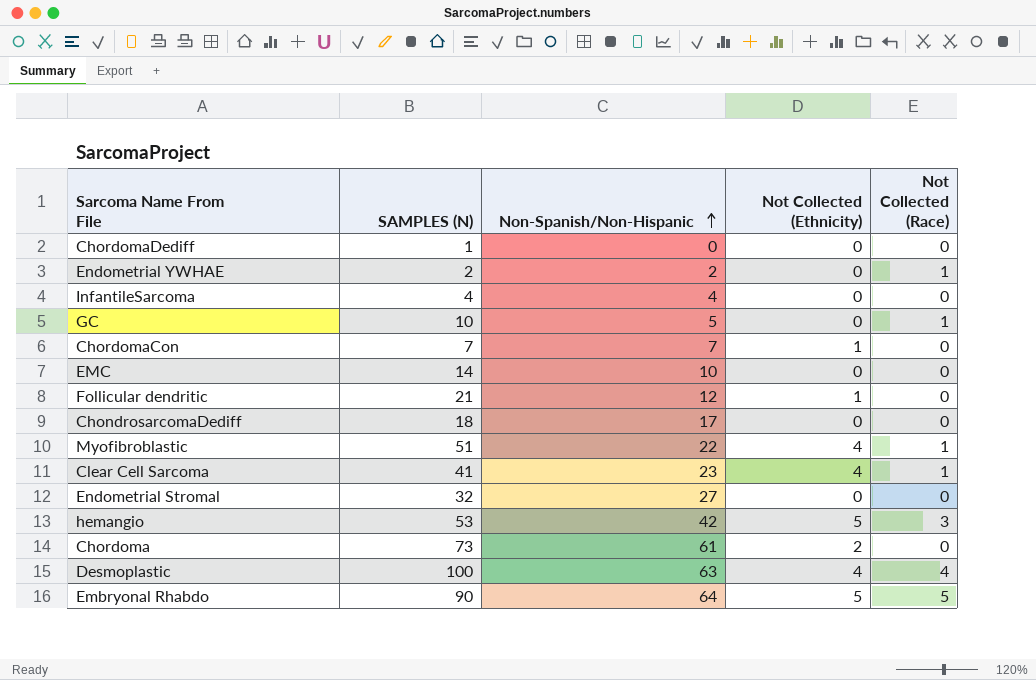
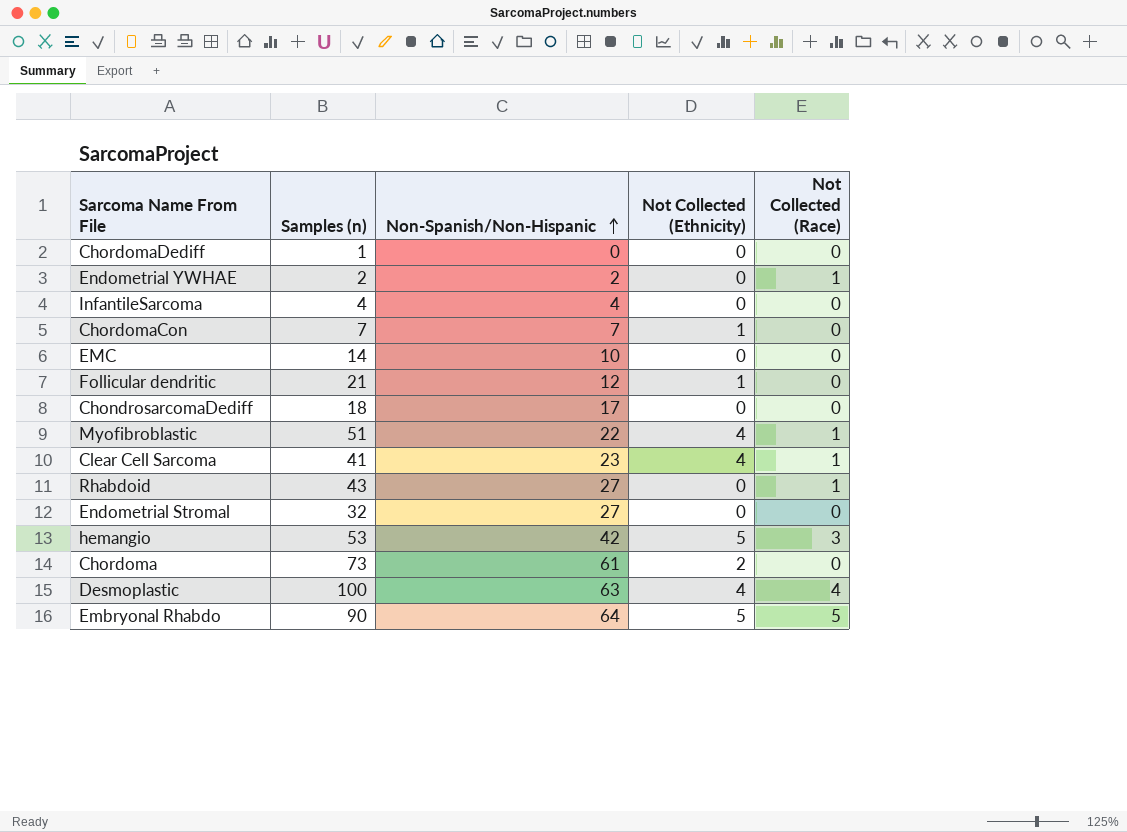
column name: SAMPLES (N) -> Samples (n)
row GC: 10 | 5 | 0 | 1 -> none
row Rhabdoid: none -> 43 | 27 | 0 | 1

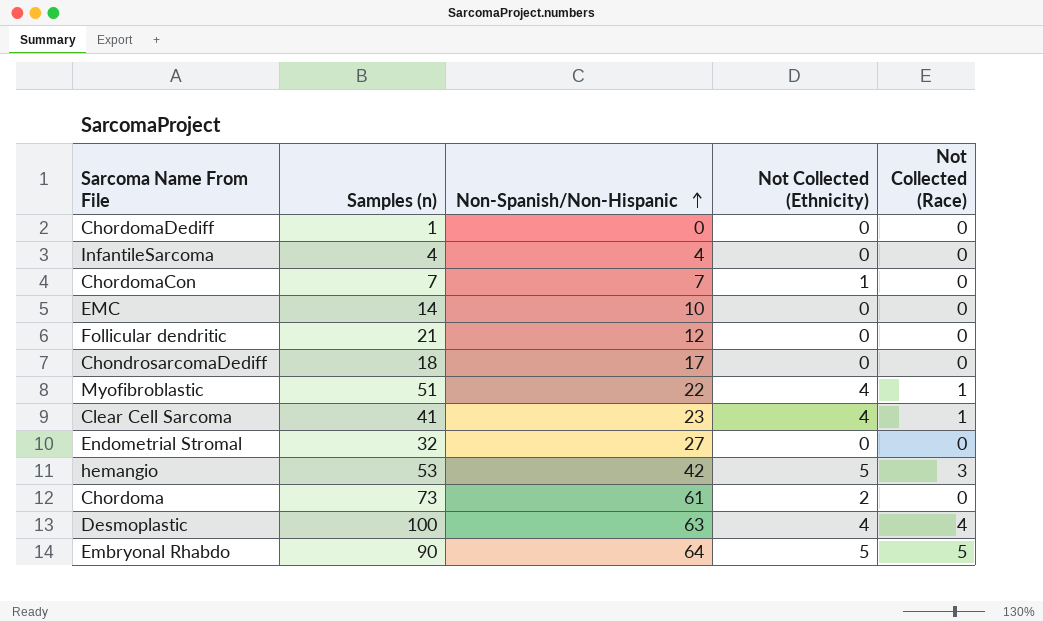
row Endometrial YWHAE: 2 | 2 | 0 | 1 -> none
row Rhabdoid: 43 | 27 | 0 | 1 -> none
Follicular dendritic | Not Collected (Ethnicity): 1 -> 0

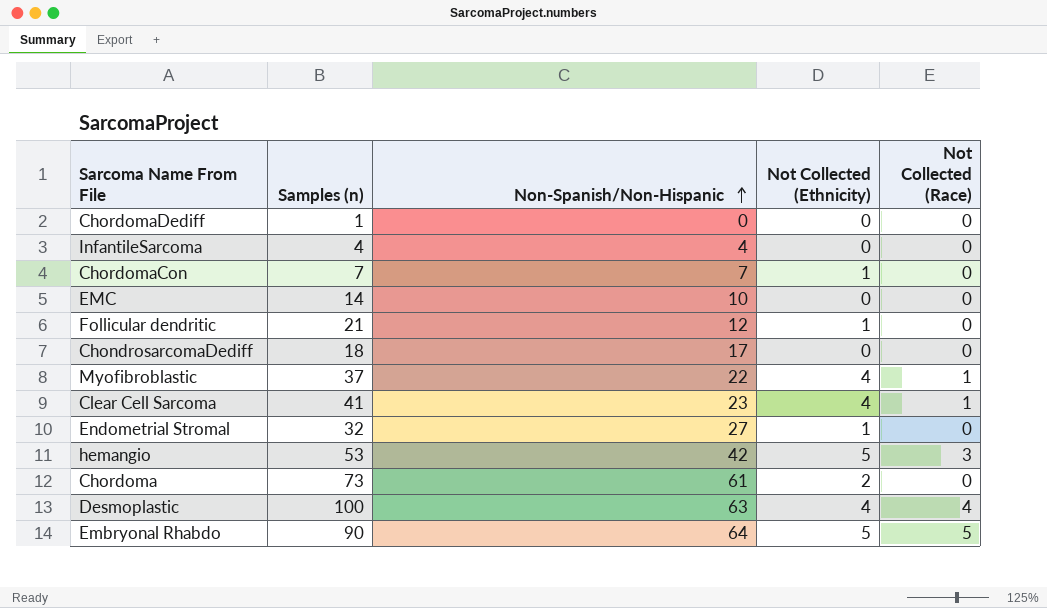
Follicular dendritic | Not Collected (Ethnicity): 0 -> 1
Myofibroblastic | Samples (n): 51 -> 37
Endometrial Stromal | Not Collected (Ethnicity): 0 -> 1

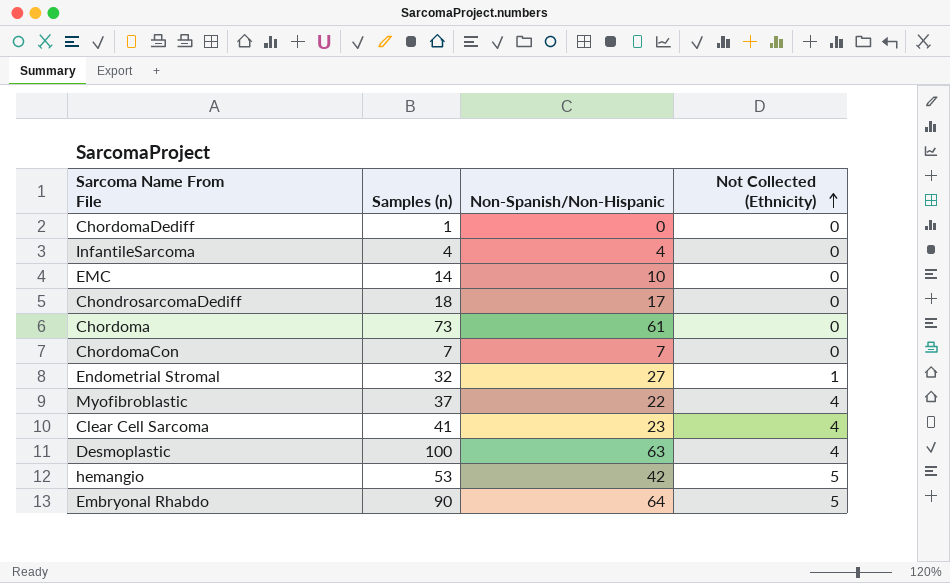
row order: Non-Spanish/Non-Hispanic ascending -> Not Collected (Ethnicity) ascending
column Not Collected (Race) | position: 5 -> none
row Follicular dendritic: 21 | 12 | 1 | 0 -> none
Chordoma | Not Collected (Ethnicity): 2 -> 0
ChordomaCon | Not Collected (Ethnicity): 1 -> 0

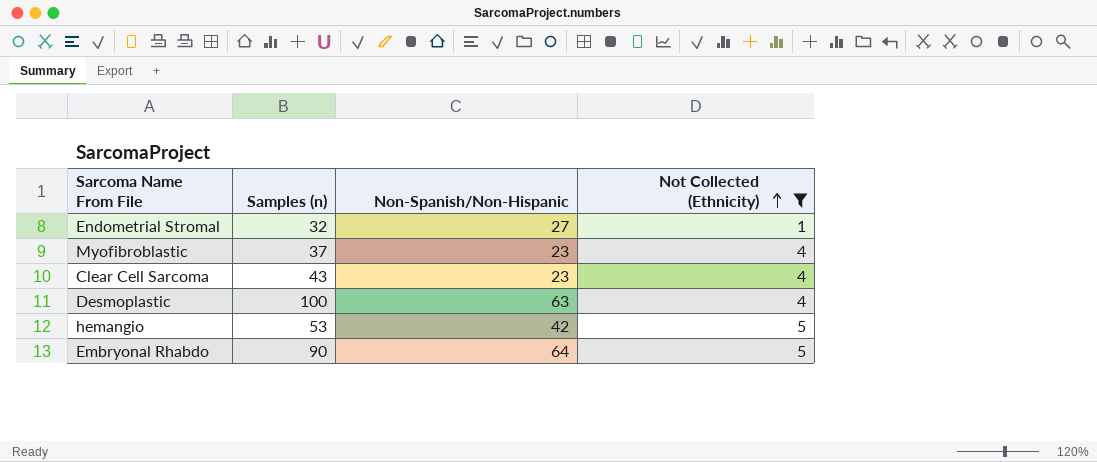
filter: none -> Not Collected (Ethnicity) != 0
Myofibroblastic | Non-Spanish/Non-Hispanic: 22 -> 23
Clear Cell Sarcoma | Samples (n): 41 -> 43

